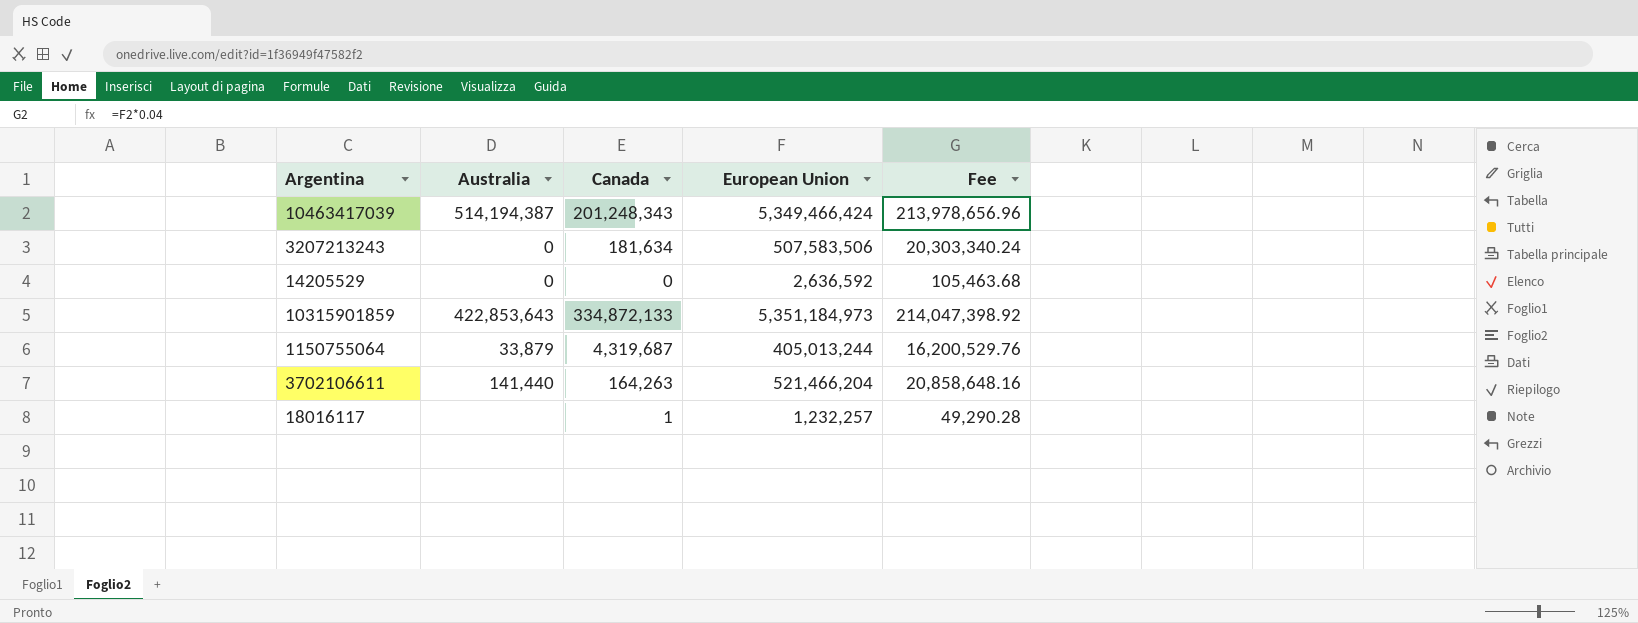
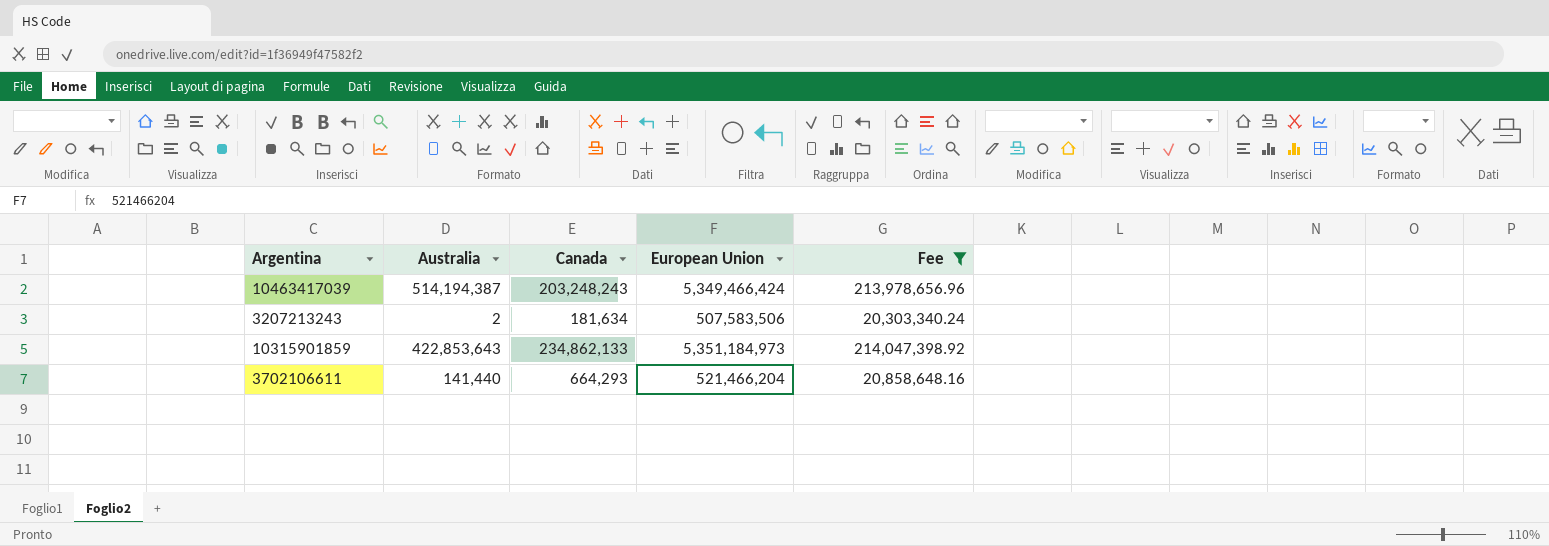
filter: none -> Fee >= 20,303,340.24
10463417039 | Canada: 201,248,343 -> 203,248,243
3207213243 | Australia: 0 -> 2
10315901859 | Canada: 334,872,133 -> 234,862,133
3702106611 | Canada: 164,263 -> 664,293

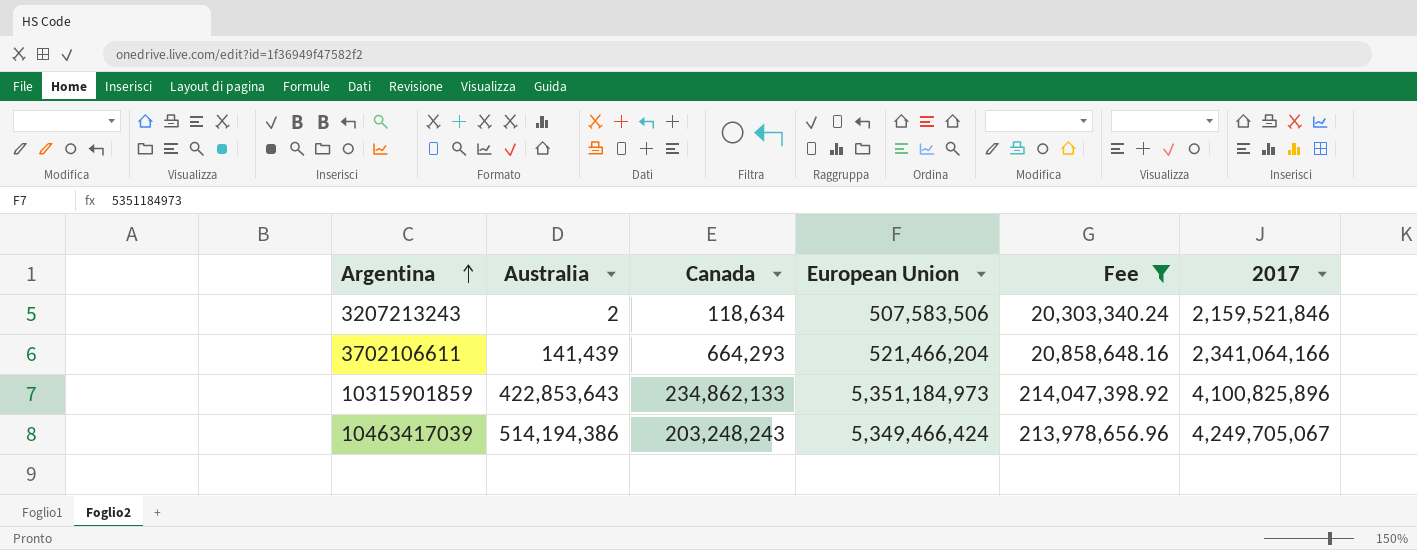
row order: none -> Argentina ascending
column 2017 | position: none -> 6
3207213243 | Canada: 181,634 -> 118,634
3702106611 | Australia: 141,440 -> 141,439
10463417039 | Australia: 514,194,387 -> 514,194,386

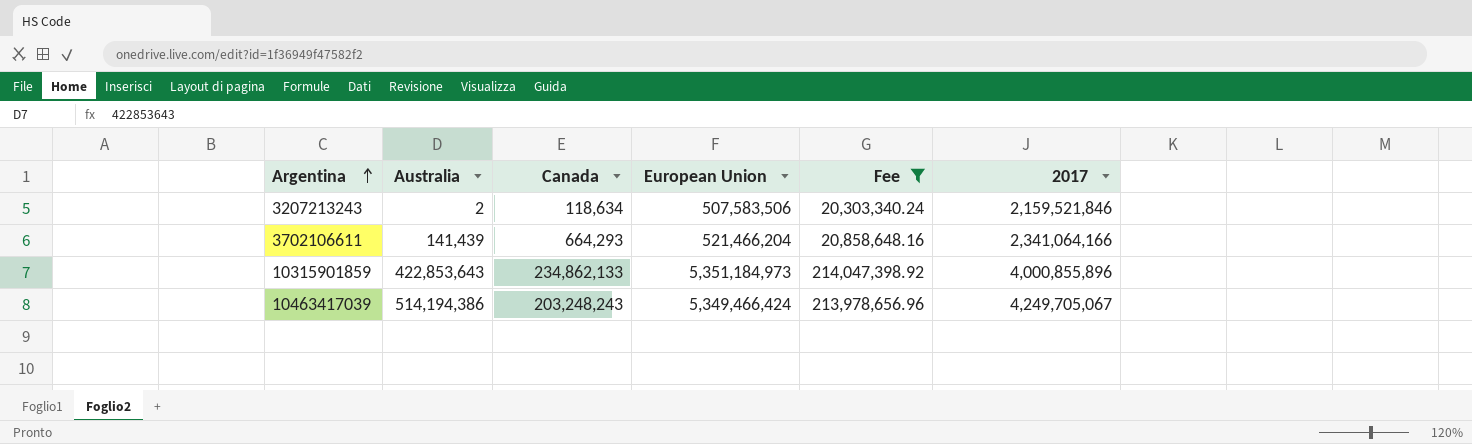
10315901859 | 2017: 4,100,825,896 -> 4,000,855,896

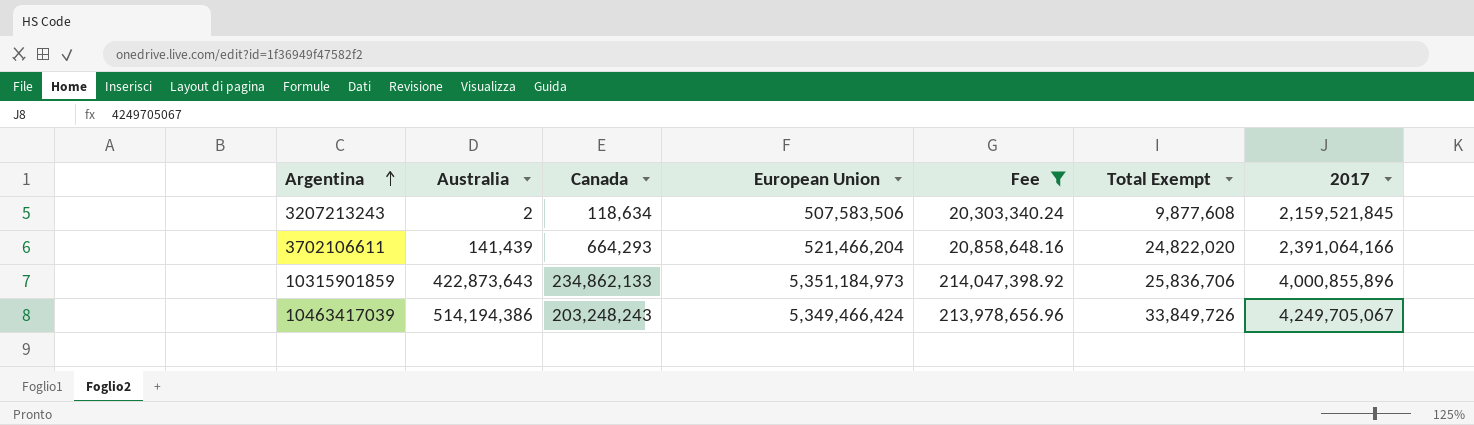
column Total Exempt | position: none -> 6
3207213243 | 2017: 2,159,521,846 -> 2,159,521,845
3702106611 | 2017: 2,341,064,166 -> 2,391,064,166
10315901859 | Australia: 422,853,643 -> 422,873,643

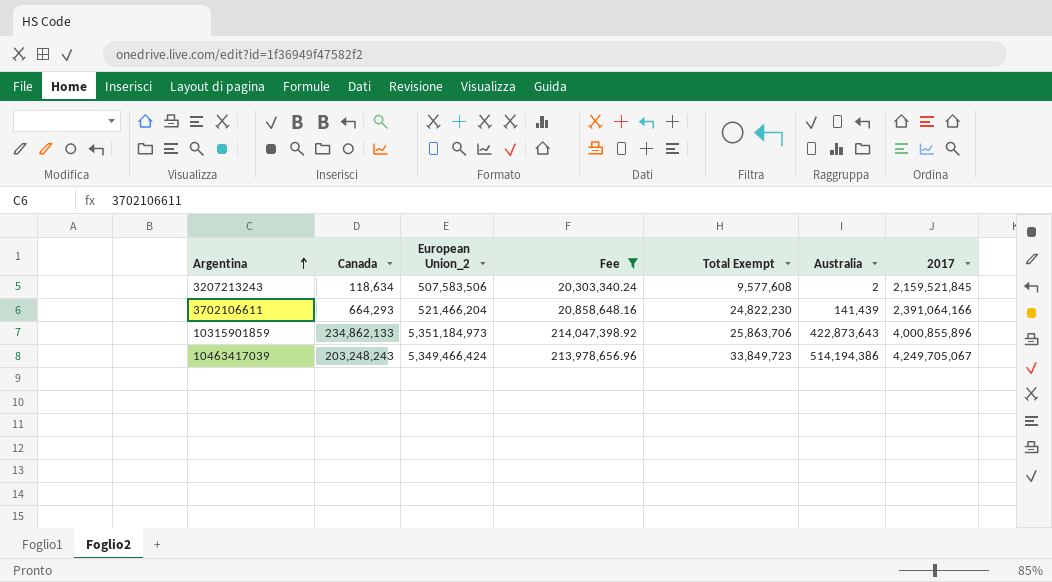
column name: European Union -> European Union_2
column Australia | position: 2 -> 6
3207213243 | Total Exempt: 9,877,608 -> 9,577,608
3702106611 | Total Exempt: 24,822,020 -> 24,822,230
10315901859 | Total Exempt: 25,836,706 -> 25,863,706
10463417039 | Total Exempt: 33,849,726 -> 33,849,723

